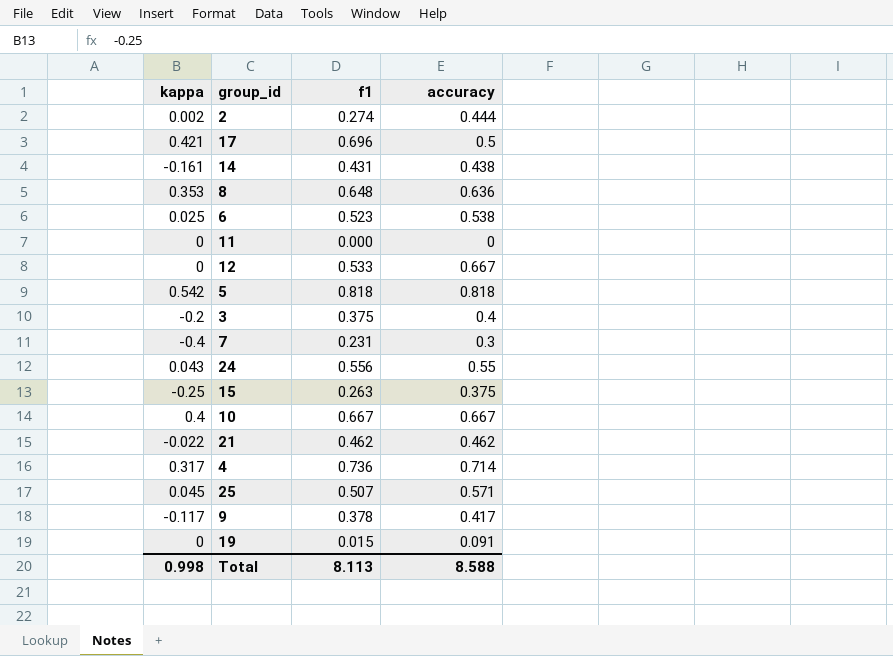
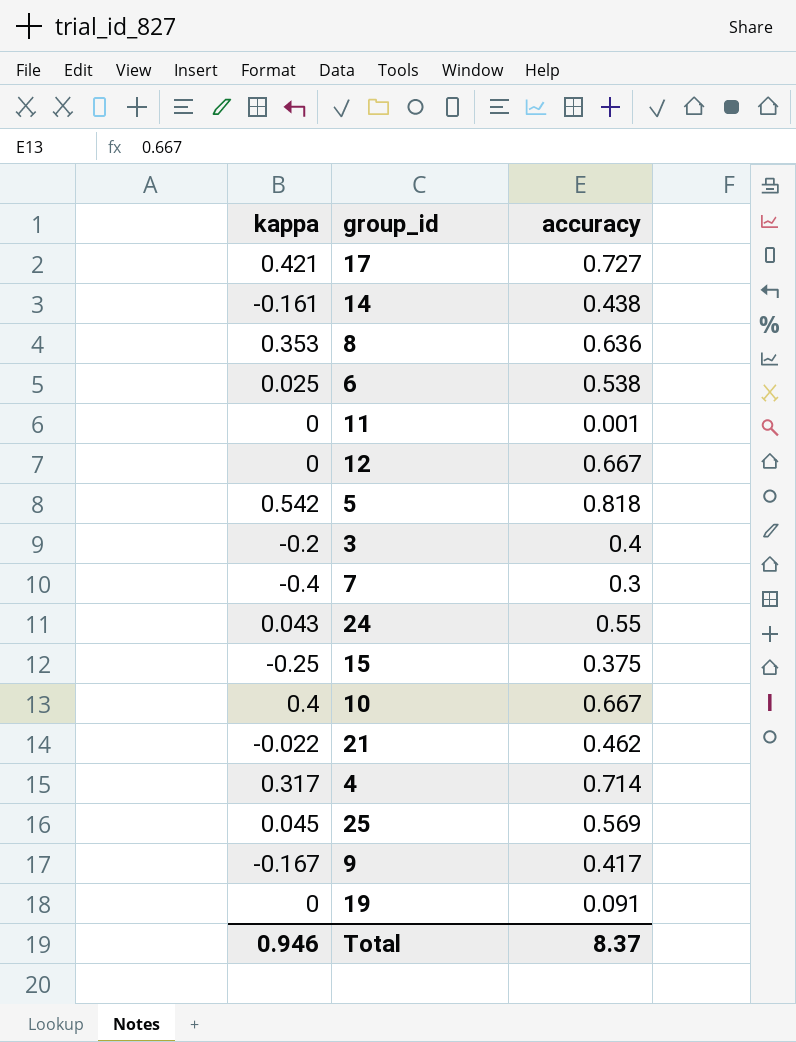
column f1 | position: 3 -> none
row 2: 0.002 | 0.274 | 0.444 -> none
17 | accuracy: 0.5 -> 0.727
11 | accuracy: 0 -> 0.001
25 | accuracy: 0.571 -> 0.569
9 | kappa: -0.117 -> -0.167
Total | kappa: 0.998 -> 0.946
Total | accuracy: 8.588 -> 8.37

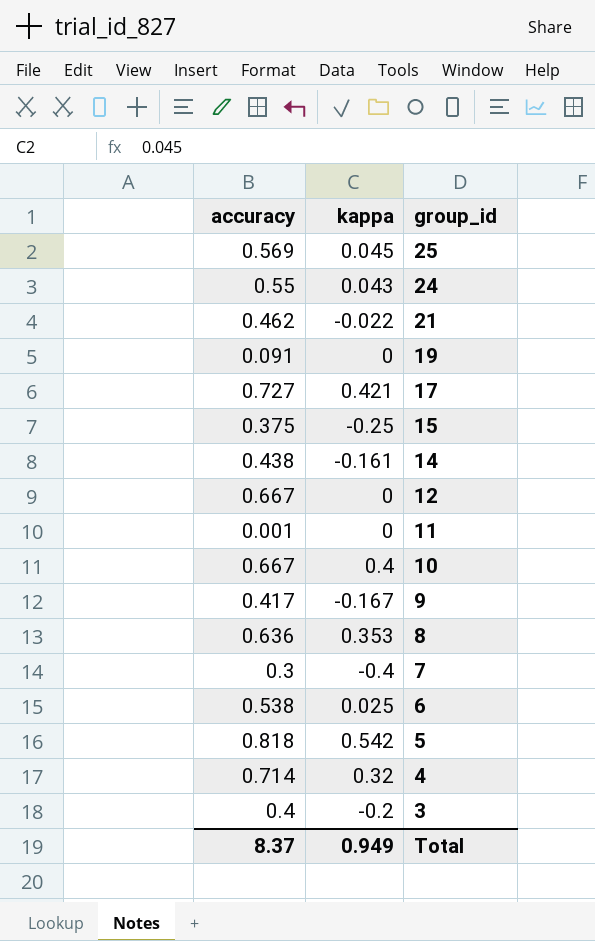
row order: none -> group_id descending
column accuracy | position: 3 -> 1
4 | kappa: 0.317 -> 0.32
Total | kappa: 0.946 -> 0.949

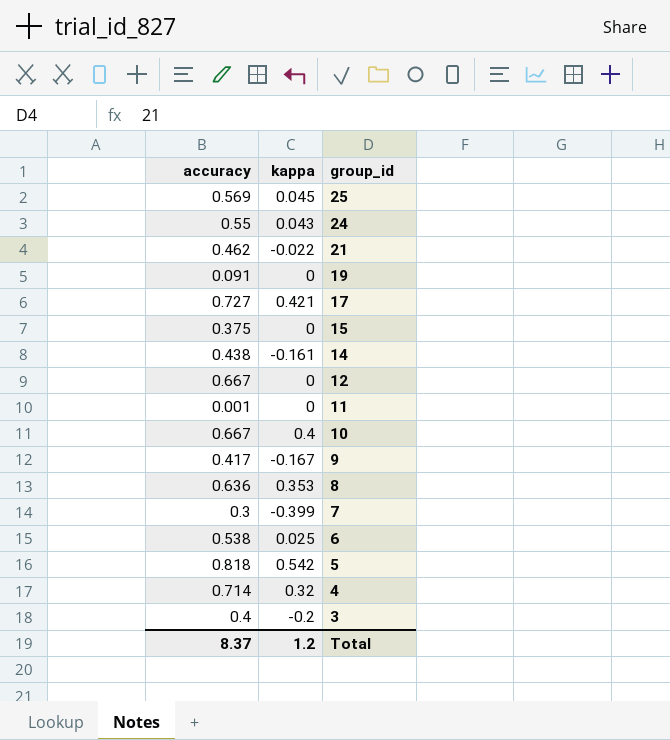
15 | kappa: -0.25 -> 0
7 | kappa: -0.4 -> -0.399
Total | kappa: 0.949 -> 1.2

